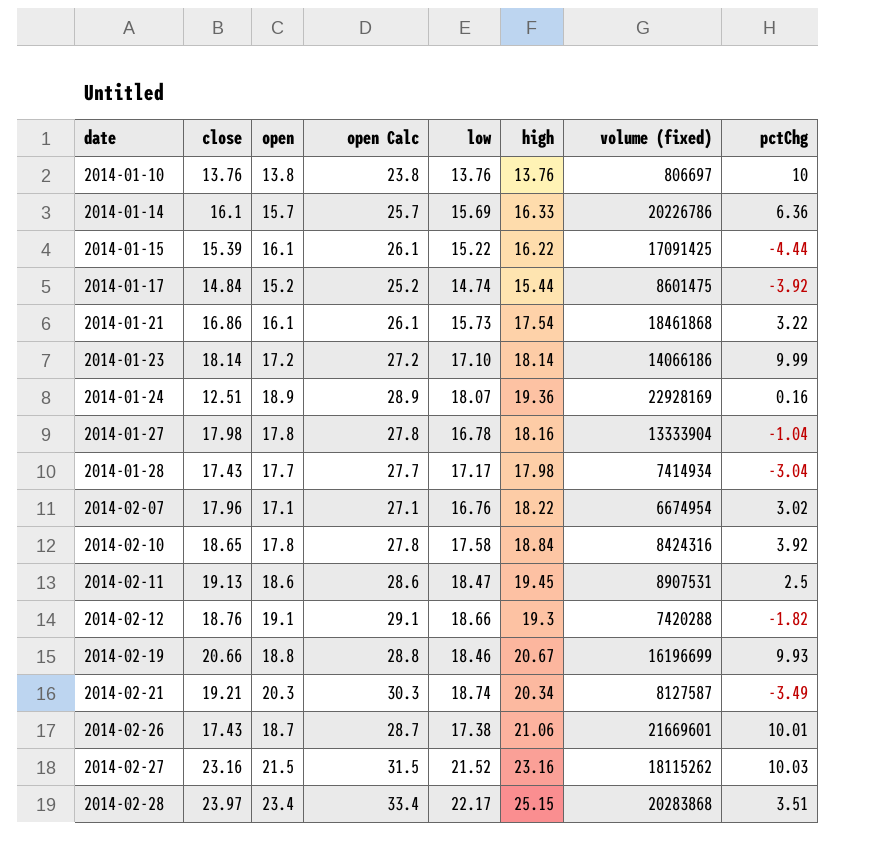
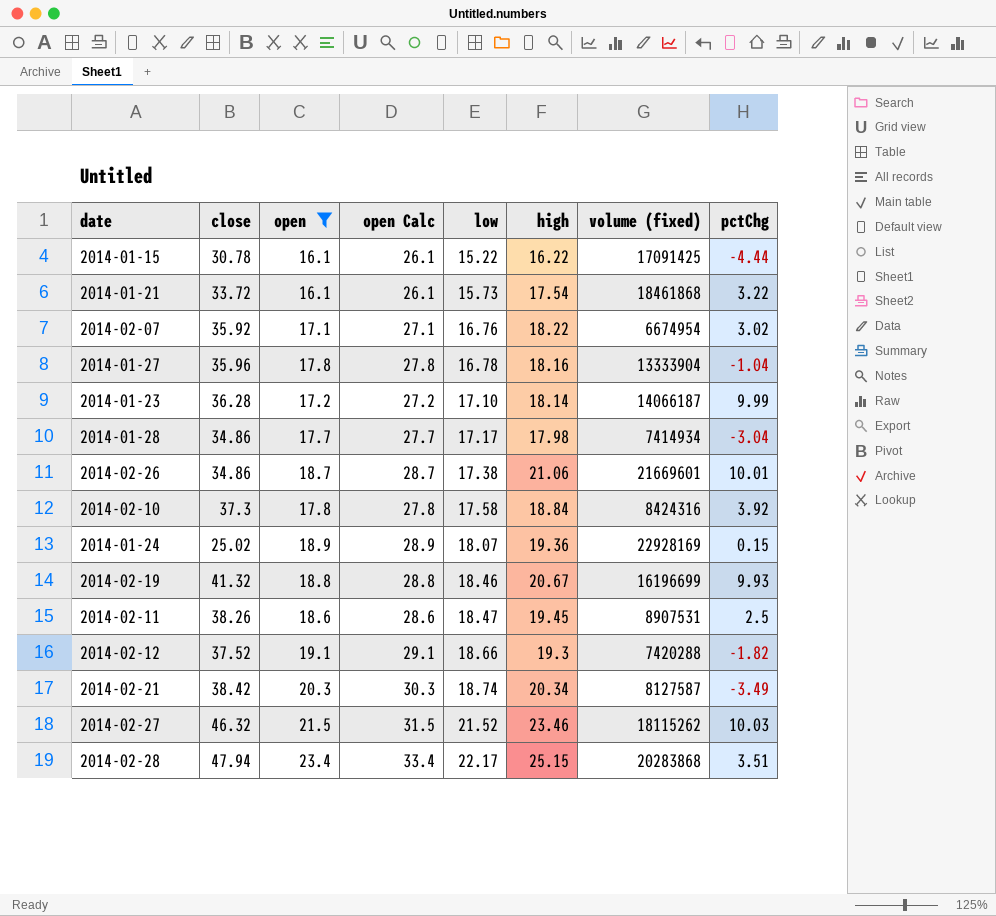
filter: none -> open >= 16.1
row order: date ascending -> low ascending
2014-01-15 | close: 15.39 -> 30.78
2014-01-21 | close: 16.86 -> 33.72
2014-02-07 | close: 17.96 -> 35.92
2014-01-27 | close: 17.98 -> 35.96
2014-01-23 | close: 18.14 -> 36.28
2014-01-23 | volume (fixed): 14066186 -> 14066187
2014-01-28 | close: 17.43 -> 34.86
2014-02-26 | close: 17.43 -> 34.86
2014-02-10 | close: 18.65 -> 37.3
2014-01-24 | close: 12.51 -> 25.02
2014-01-24 | pctChg: 0.16 -> 0.15
2014-02-19 | close: 20.66 -> 41.32
2014-02-11 | close: 19.13 -> 38.26
2014-02-12 | close: 18.76 -> 37.52
2014-02-21 | close: 19.21 -> 38.42
2014-02-27 | close: 23.16 -> 46.32
2014-02-27 | high: 23.16 -> 23.46
2014-02-28 | close: 23.97 -> 47.94

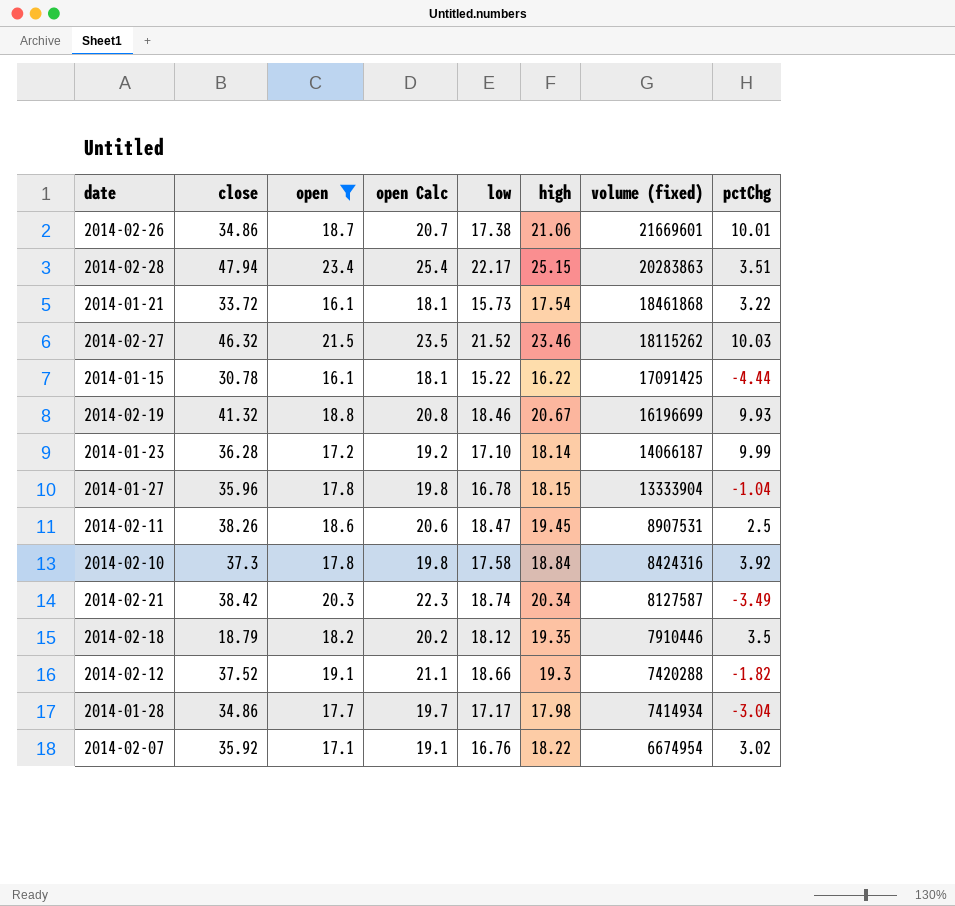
row order: low ascending -> volume (fixed) descending
column open Calc | formula: [open] + 10 -> [open] + 2
row 2014-01-24: 25.02 | 18.9 | 28.9 | 18.07 | 19.36 | 22928169 | 0.15 -> none
2014-02-28 | volume (fixed): 20283868 -> 20283863
2014-01-27 | high: 18.16 -> 18.15
row 2014-02-18: none -> 18.79 | 18.2 | 20.2 | 18.12 | 19.35 | 7910446 | 3.5

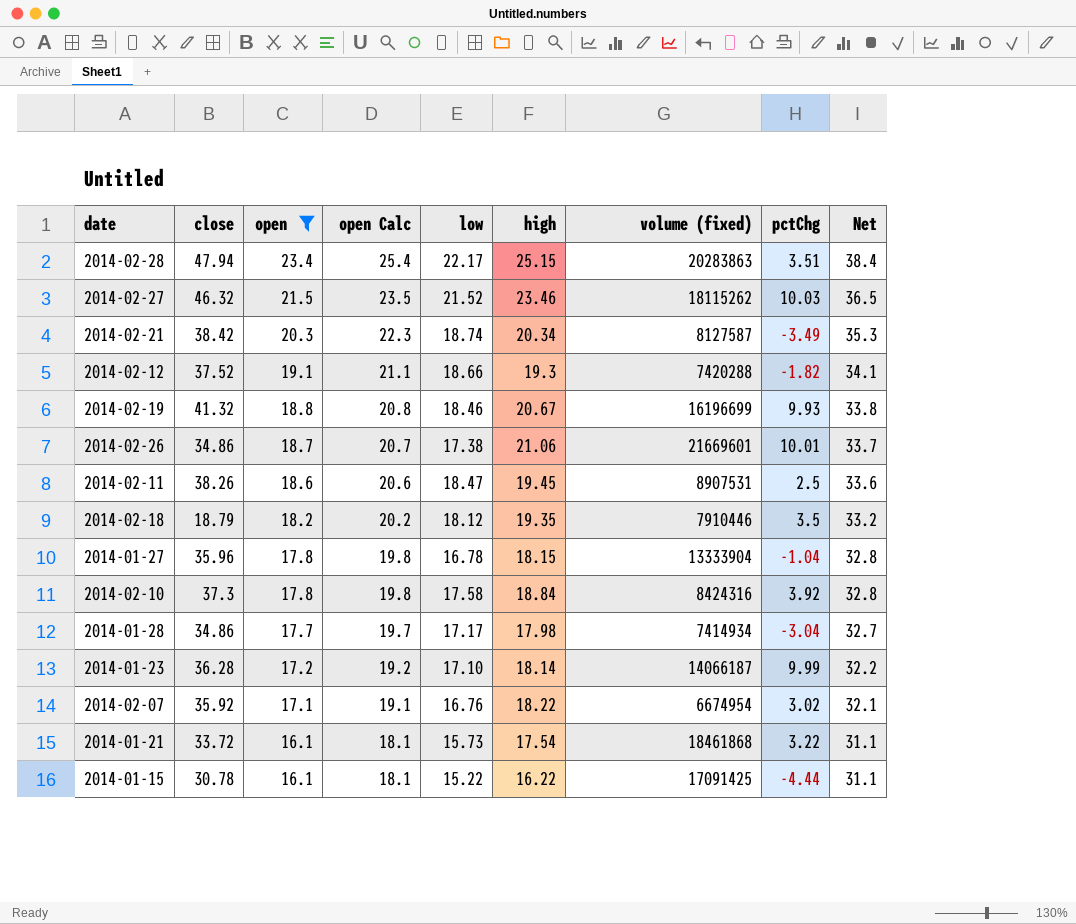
row order: volume (fixed) descending -> open descending
column Net | formula: none -> [open] + 15

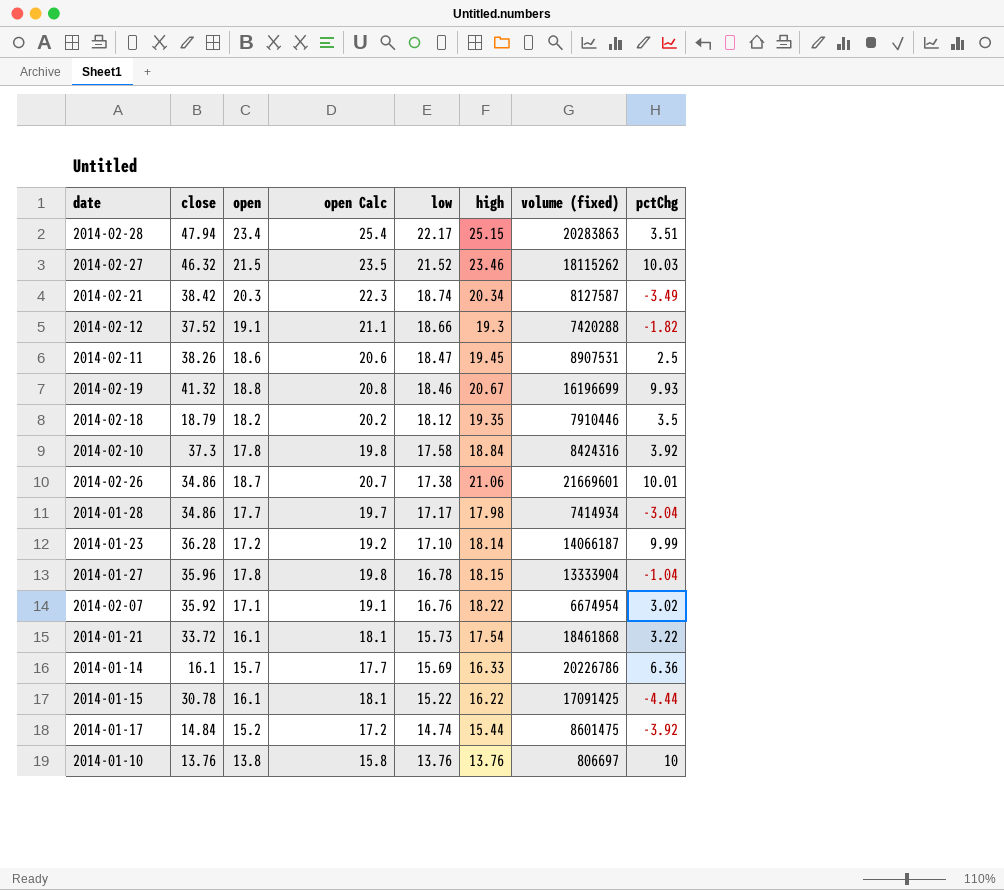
filter: open >= 16.1 -> none
row order: open descending -> low descending
column Net | formula: [open] + 15 -> none

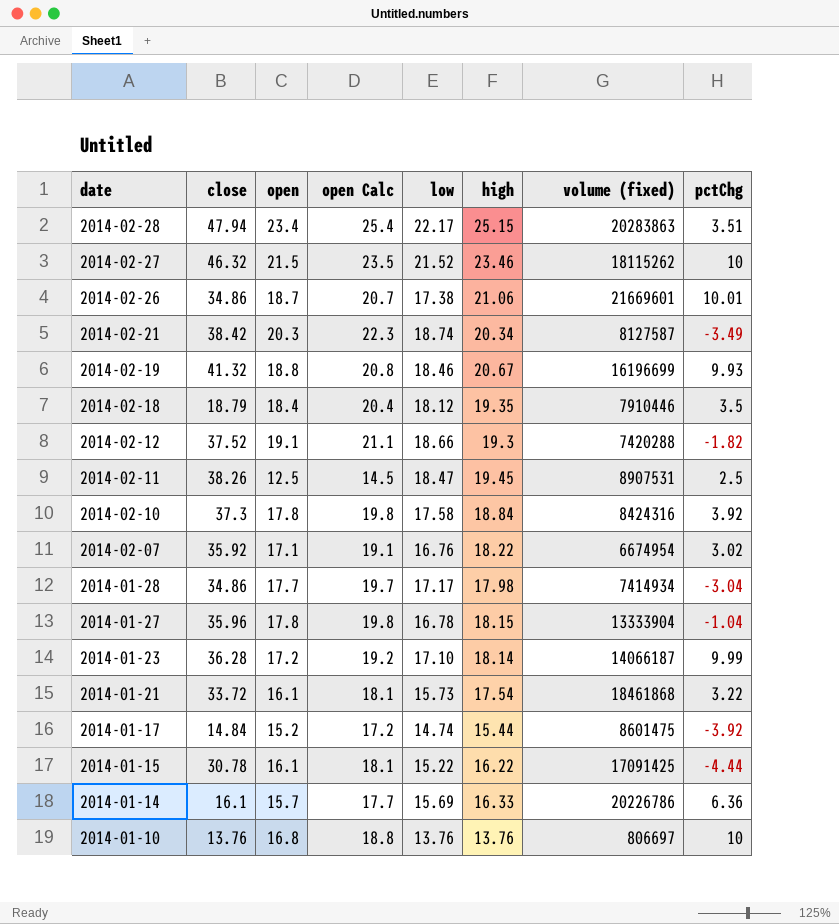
row order: low descending -> date descending
2014-02-27 | pctChg: 10.03 -> 10
2014-02-18 | open: 18.2 -> 18.4
2014-02-18 | open Calc: 20.2 -> 20.4
2014-02-11 | open: 18.6 -> 12.5
2014-02-11 | open Calc: 20.6 -> 14.5
2014-01-10 | open: 13.8 -> 16.8
2014-01-10 | open Calc: 15.8 -> 18.8

